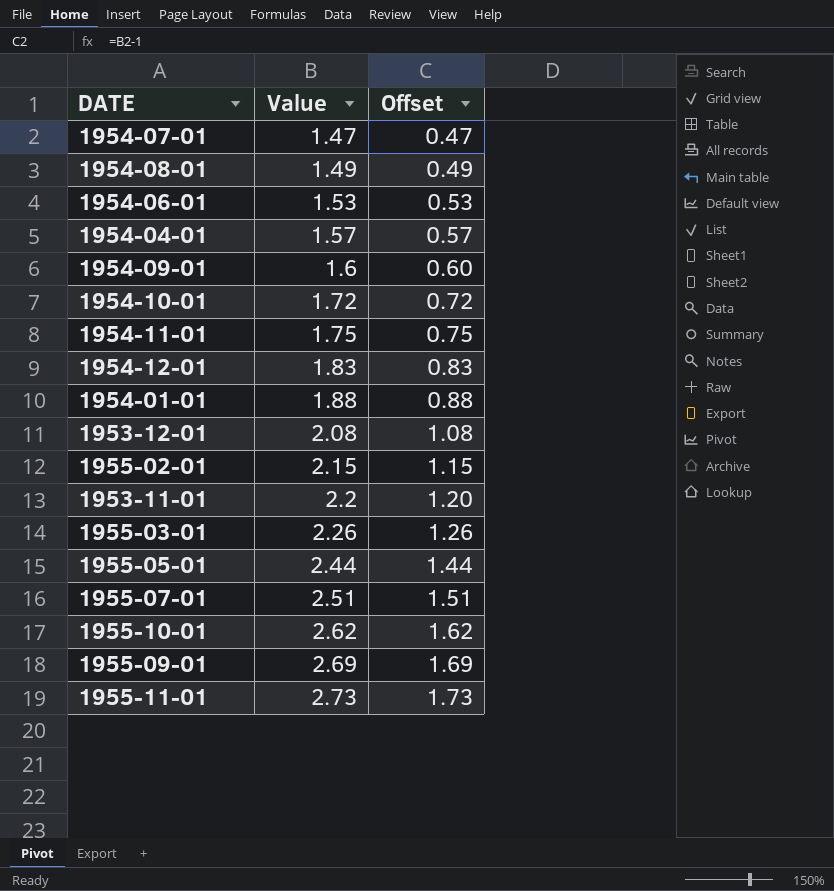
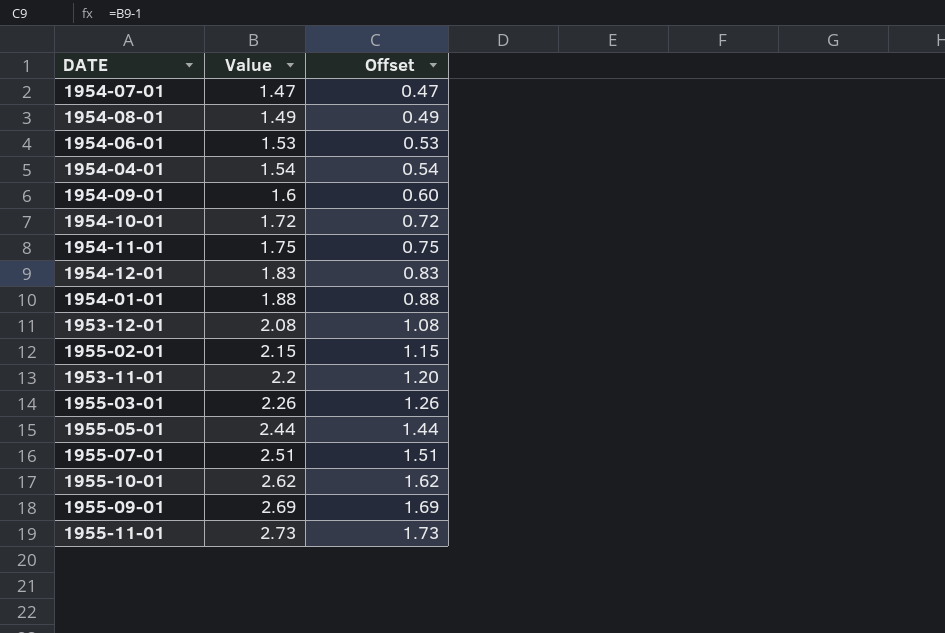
1954-04-01 | Value: 1.57 -> 1.54
1954-04-01 | Offset: 0.57 -> 0.54

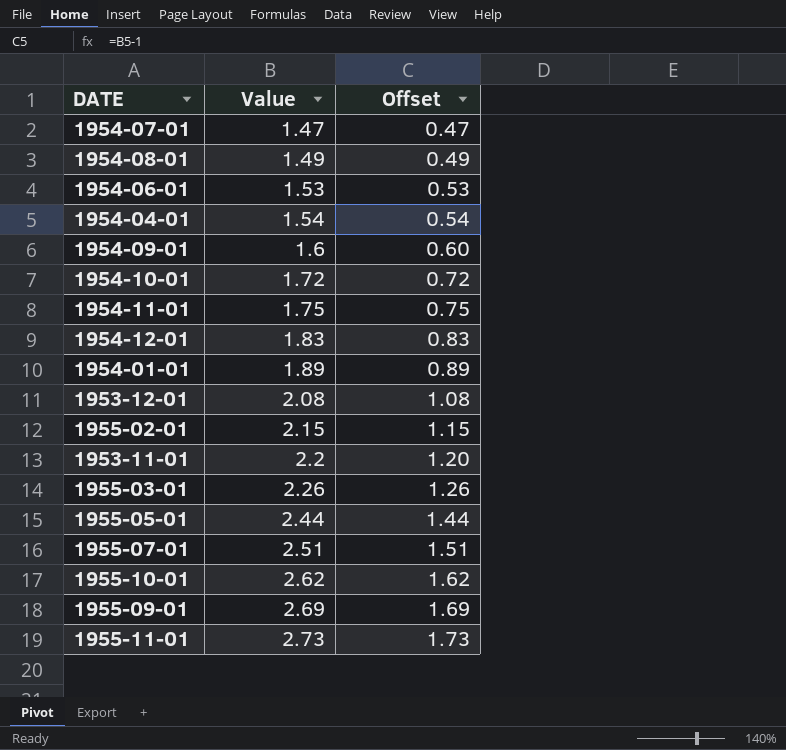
1954-01-01 | Value: 1.88 -> 1.89
1954-01-01 | Offset: 0.88 -> 0.89

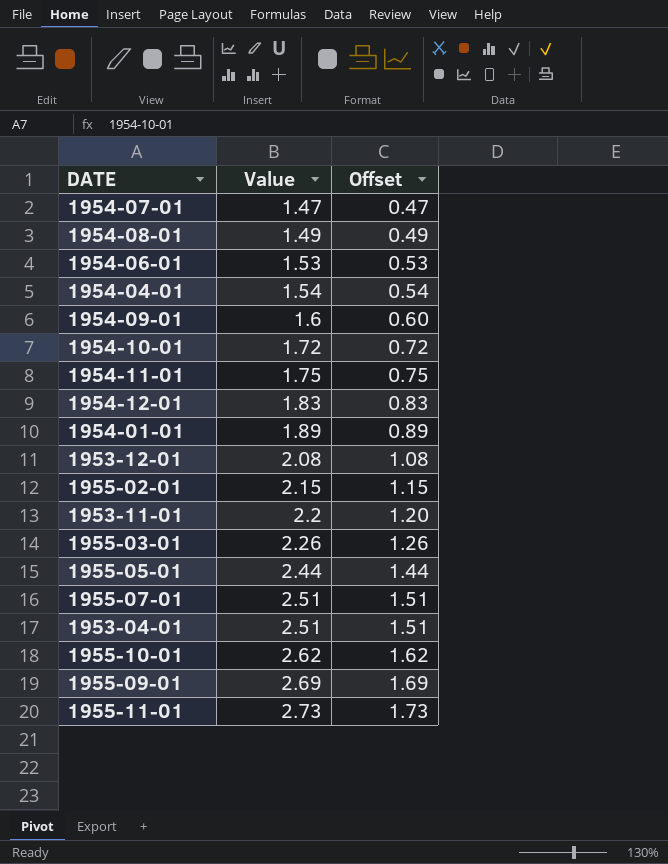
row 1953-04-01: none -> 2.51 | 1.51

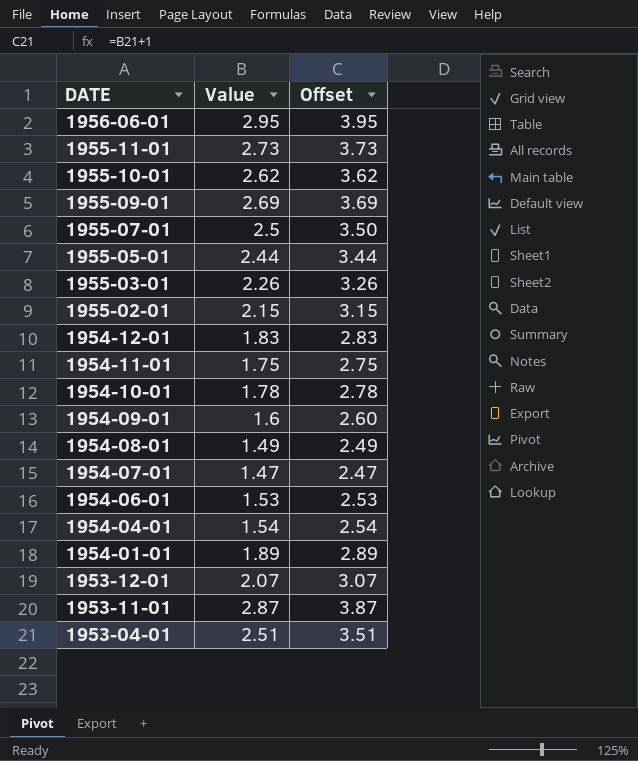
row order: Value ascending -> DATE descending
column Offset | formula: [Value] - 1 -> [Value] + 1
row 1956-06-01: none -> 2.95 | 3.95
1955-07-01 | Value: 2.51 -> 2.5
1954-10-01 | Value: 1.72 -> 1.78
1953-12-01 | Value: 2.08 -> 2.07
1953-11-01 | Value: 2.2 -> 2.87

